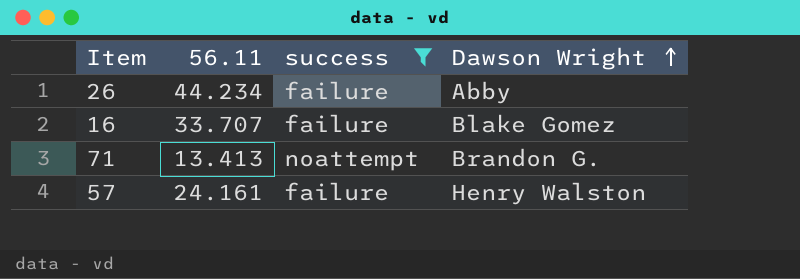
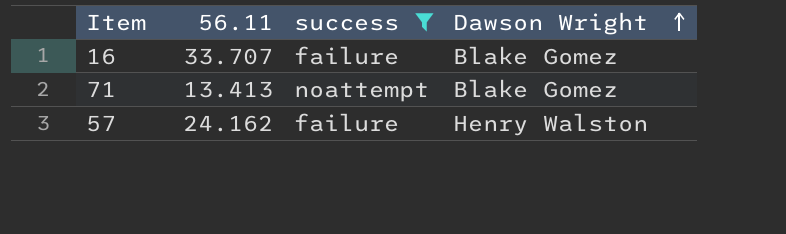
row 26: 44.234 | failure | Abby -> none
71 | Dawson Wright: Brandon G. -> Blake Gomez
57 | 56.11: 24.161 -> 24.162

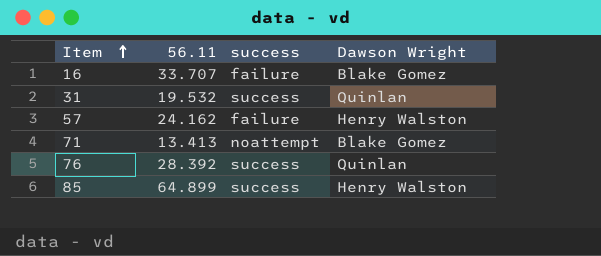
filter: success != success -> none
row order: Dawson Wright ascending -> Item ascending

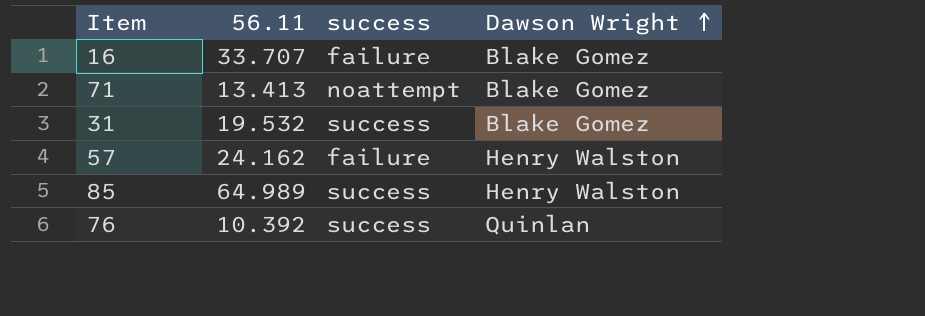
row order: Item ascending -> Dawson Wright ascending
31 | Dawson Wright: Quinlan -> Blake Gomez
85 | 56.11: 64.899 -> 64.989
76 | 56.11: 28.392 -> 10.392

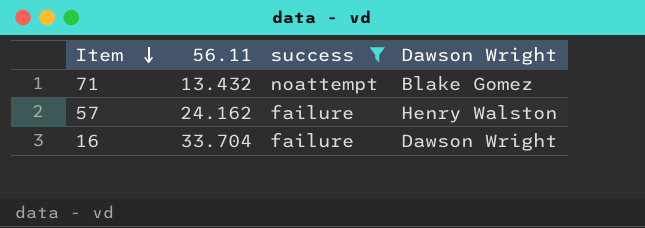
filter: none -> success != success
row order: Dawson Wright ascending -> Item descending
71 | 56.11: 13.413 -> 13.432
16 | 56.11: 33.707 -> 33.704
16 | Dawson Wright: Blake Gomez -> Dawson Wright

